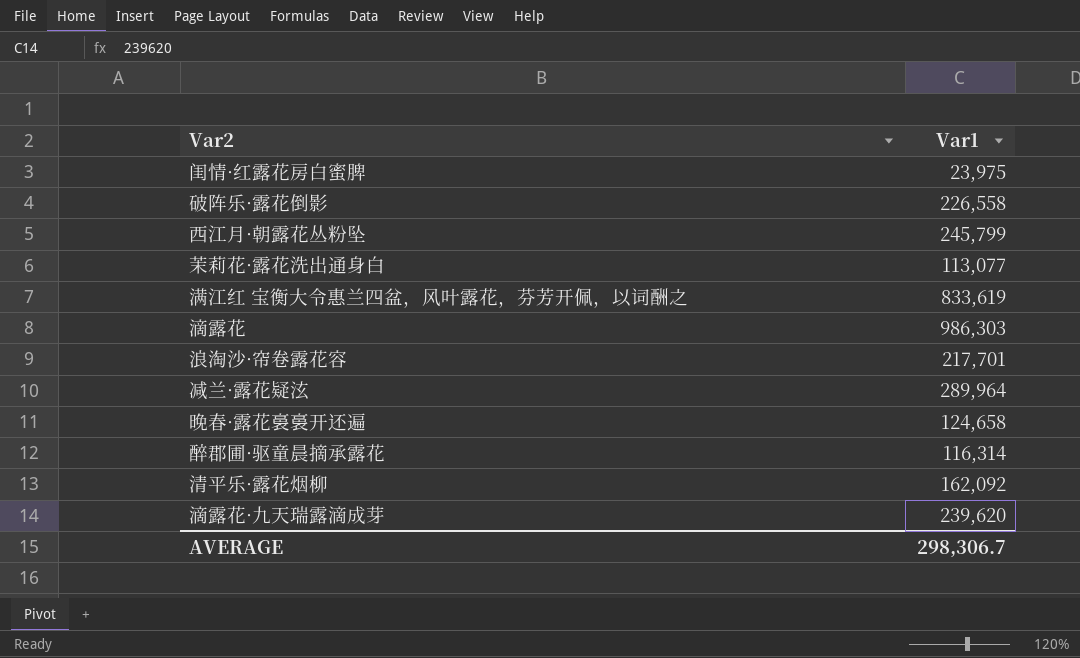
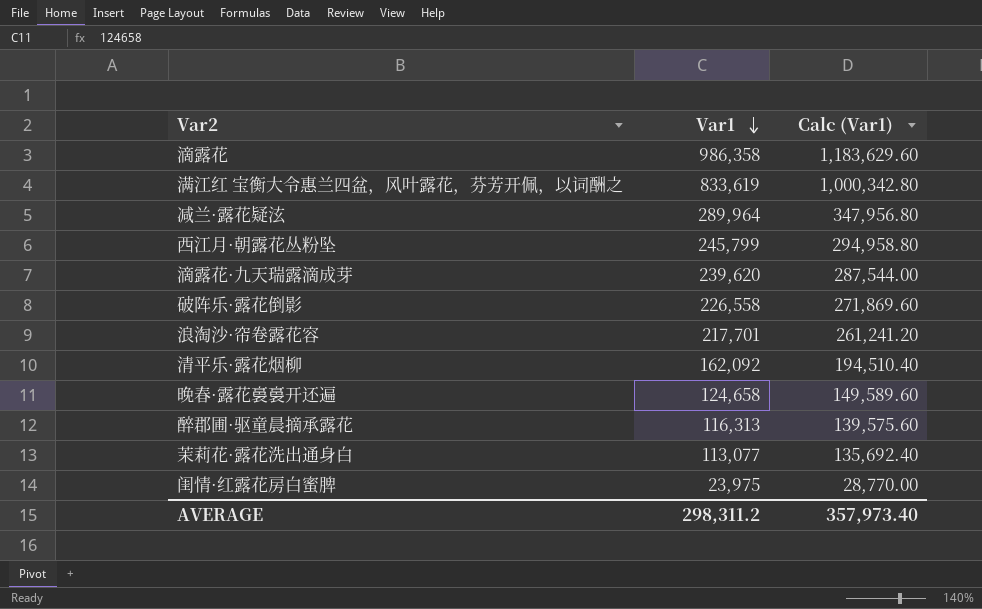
row order: none -> Var1 descending
column Calc (Var1) | formula: none -> [Var1] * 1.2
滴露花 | Var1: 986,303 -> 986,358
醉郡圃·驱童晨摘承露花 | Var1: 116,314 -> 116,313
AVERAGE | Var1: 298,306.7 -> 298,311.2

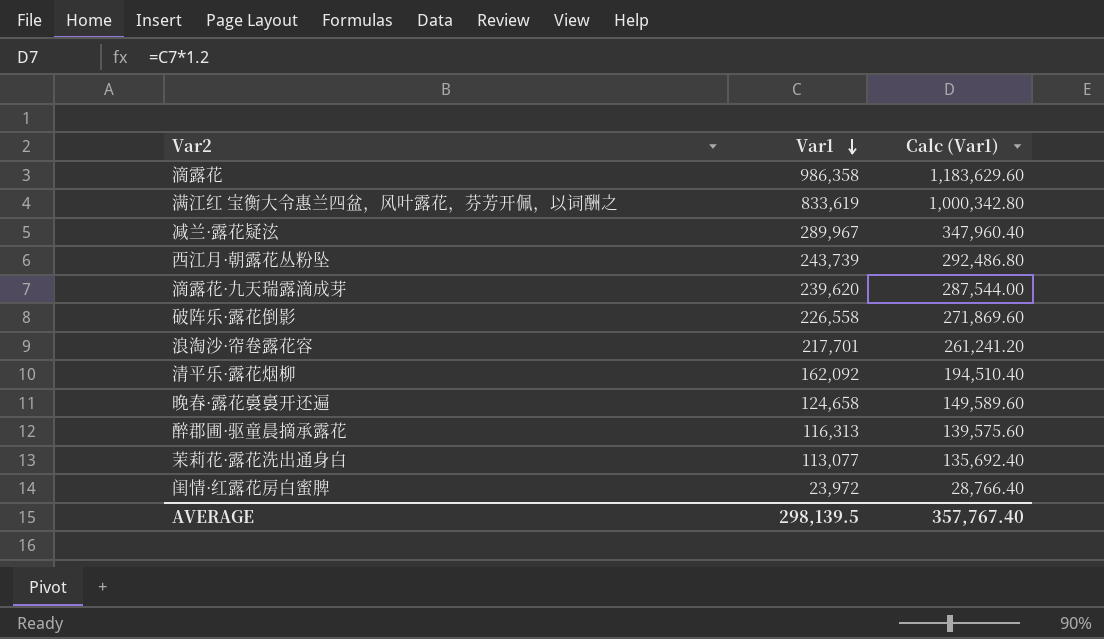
减兰·露花疑泫 | Var1: 289,964 -> 289,967
减兰·露花疑泫 | Calc (Var1): 347,956.80 -> 347,960.40
西江月·朝露花丛粉坠 | Var1: 245,799 -> 243,739
西江月·朝露花丛粉坠 | Calc (Var1): 294,958.80 -> 292,486.80
闺情·红露花房白蜜脾 | Var1: 23,975 -> 23,972
闺情·红露花房白蜜脾 | Calc (Var1): 28,770.00 -> 28,766.40
AVERAGE | Var1: 298,311.2 -> 298,139.5
AVERAGE | Calc (Var1): 357,973.40 -> 357,767.40

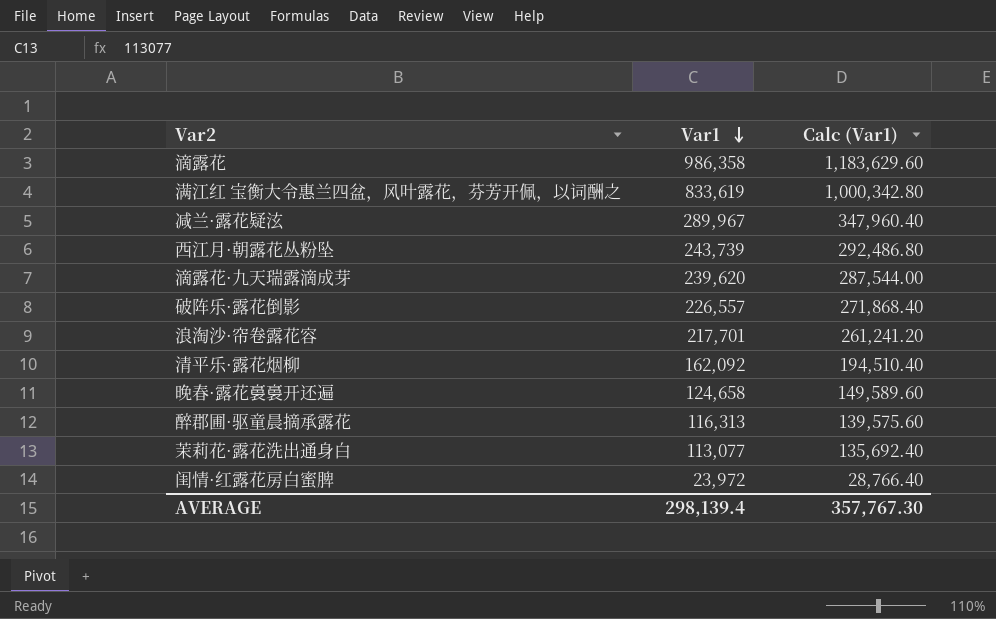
破阵乐·露花倒影 | Var1: 226,558 -> 226,557
破阵乐·露花倒影 | Calc (Var1): 271,869.60 -> 271,868.40
AVERAGE | Var1: 298,139.5 -> 298,139.4
AVERAGE | Calc (Var1): 357,767.40 -> 357,767.30

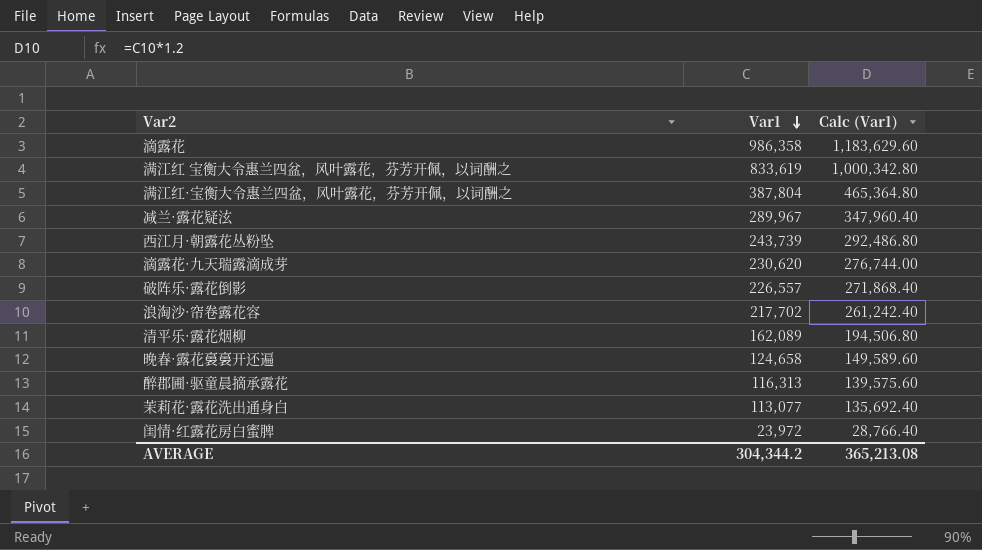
row 满江红·宝衡大令惠兰四盆，风叶露花，芬芳开佩，以词酬之: none -> 387,804 | 465,364.80
滴露花·九天瑞露滴成芽 | Var1: 239,620 -> 230,620
滴露花·九天瑞露滴成芽 | Calc (Var1): 287,544.00 -> 276,744.00
浪淘沙·帘卷露花容 | Var1: 217,701 -> 217,702
浪淘沙·帘卷露花容 | Calc (Var1): 261,241.20 -> 261,242.40
清平乐·露花烟柳 | Var1: 162,092 -> 162,089
清平乐·露花烟柳 | Calc (Var1): 194,510.40 -> 194,506.80
AVERAGE | Var1: 298,139.4 -> 304,344.2
AVERAGE | Calc (Var1): 357,767.30 -> 365,213.08

